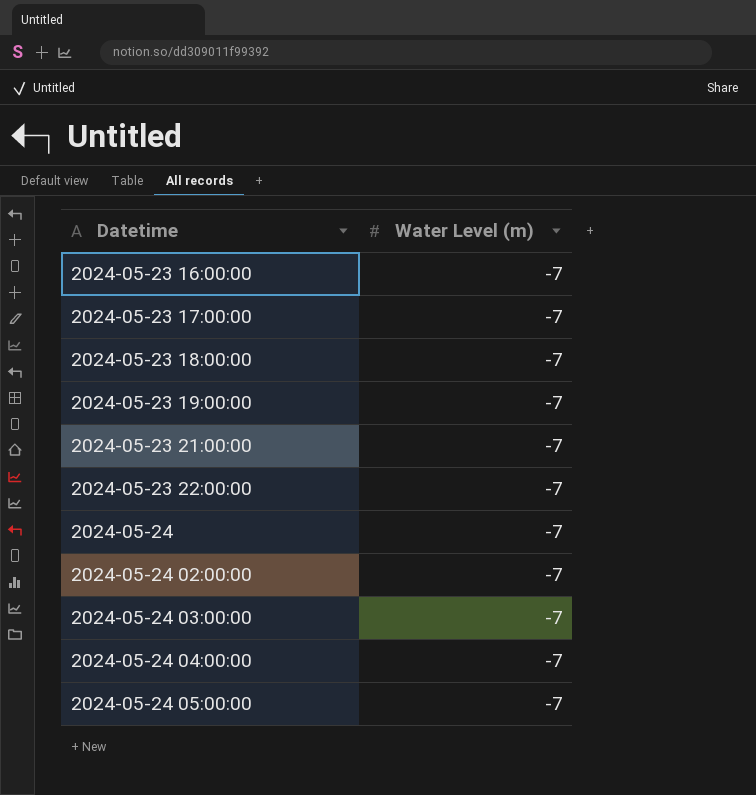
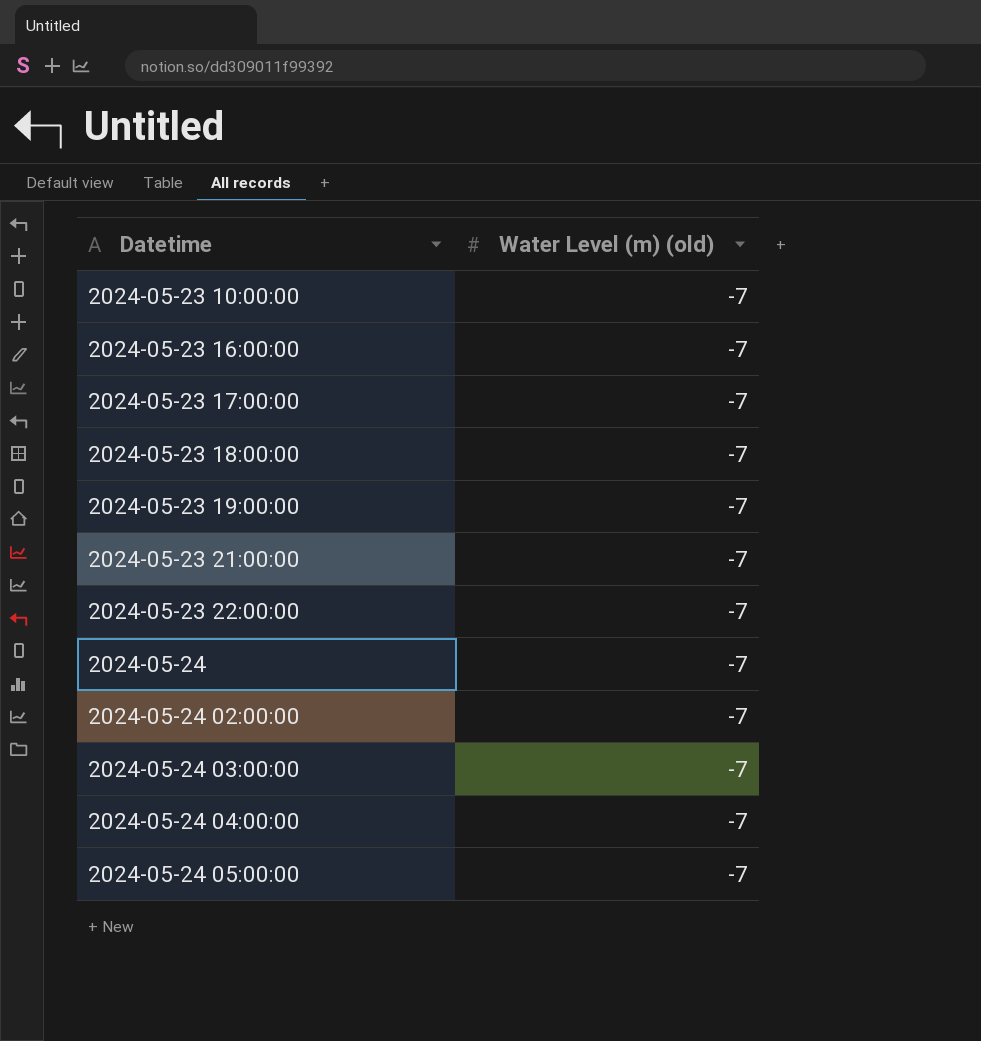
column name: Water Level (m) -> Water Level (m) (old)
row 2024-05-23 10:00:00: none -> -7

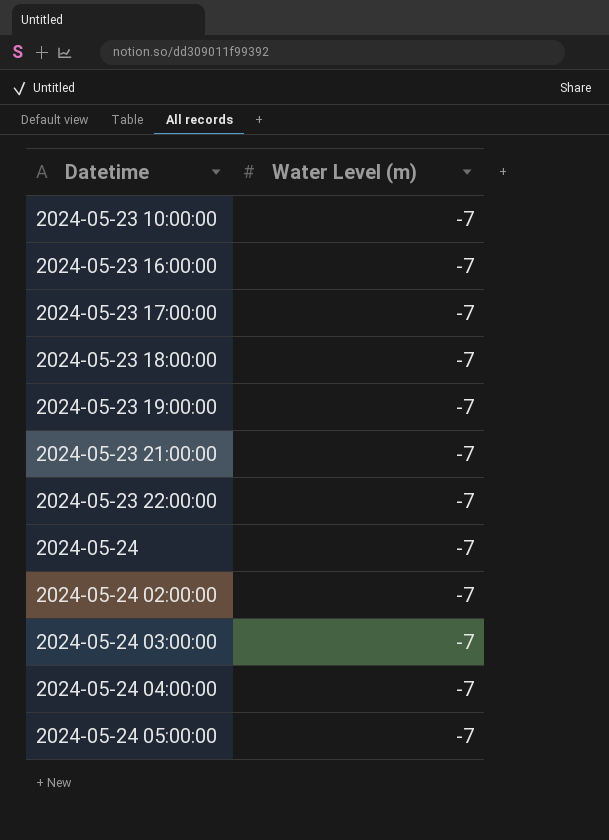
column name: Water Level (m) (old) -> Water Level (m)

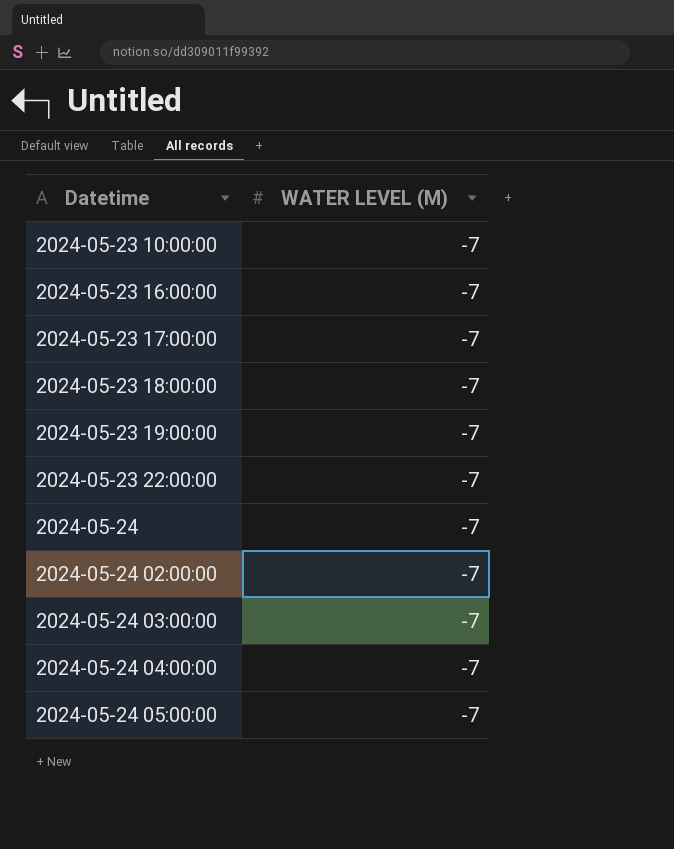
column name: Water Level (m) -> WATER LEVEL (M)
row 2024-05-23 21:00:00: -7 -> none

